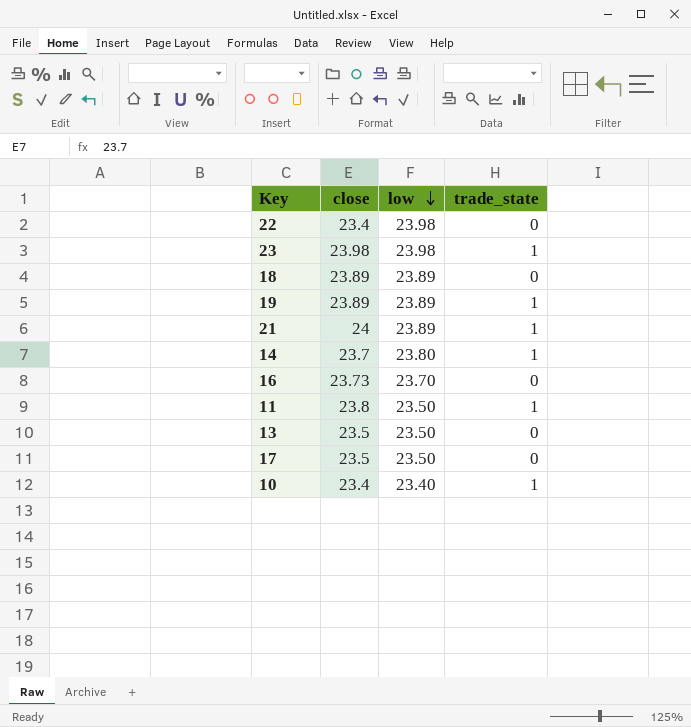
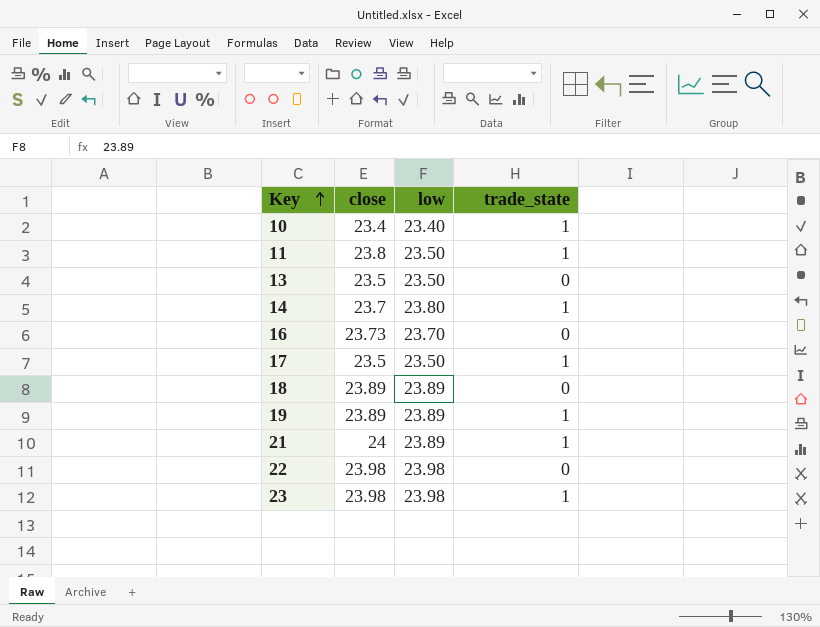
row order: low descending -> Key ascending
17 | trade_state: 0 -> 1
22 | close: 23.4 -> 23.98

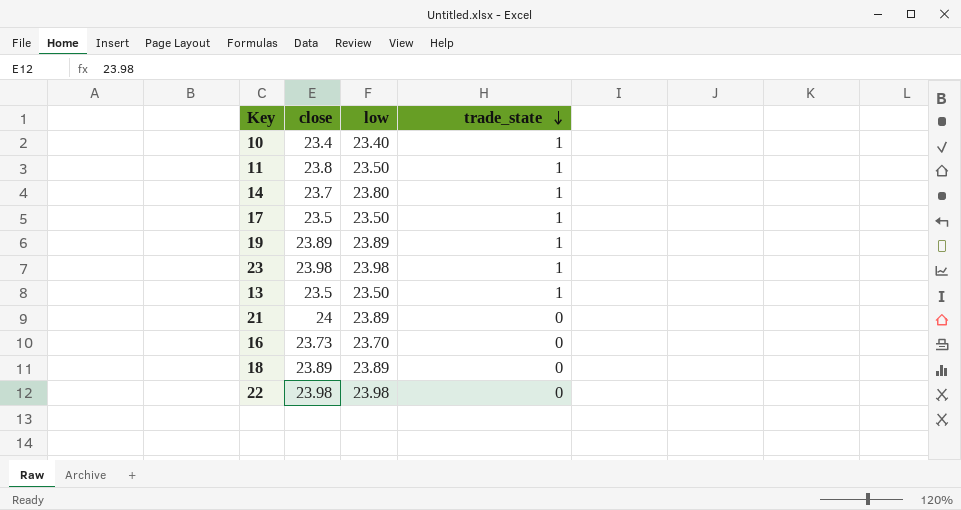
row order: Key ascending -> trade_state descending
13 | trade_state: 0 -> 1
21 | trade_state: 1 -> 0

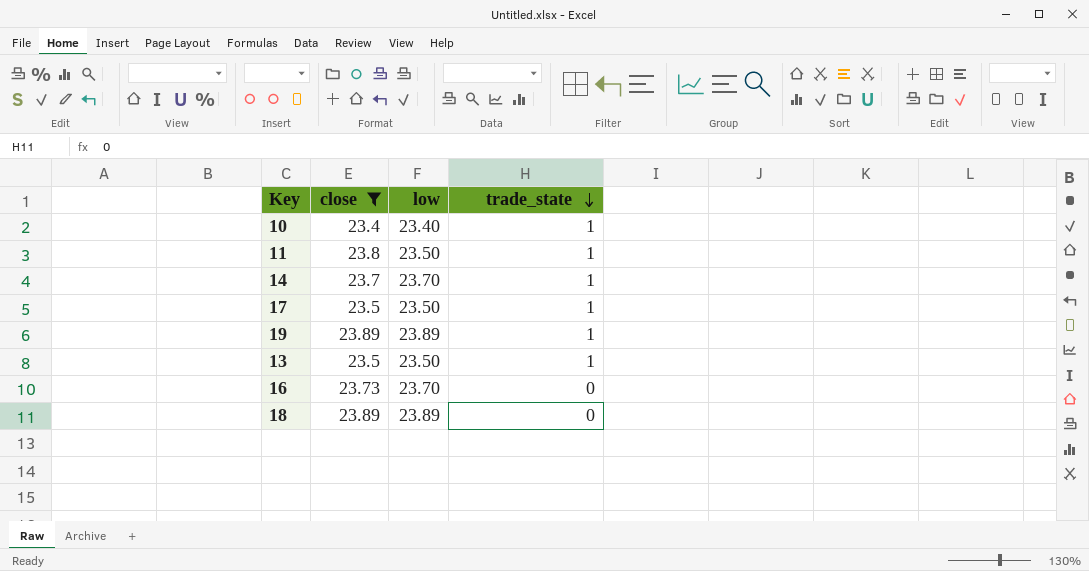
filter: none -> close <= 23.89
14 | low: 23.80 -> 23.70

